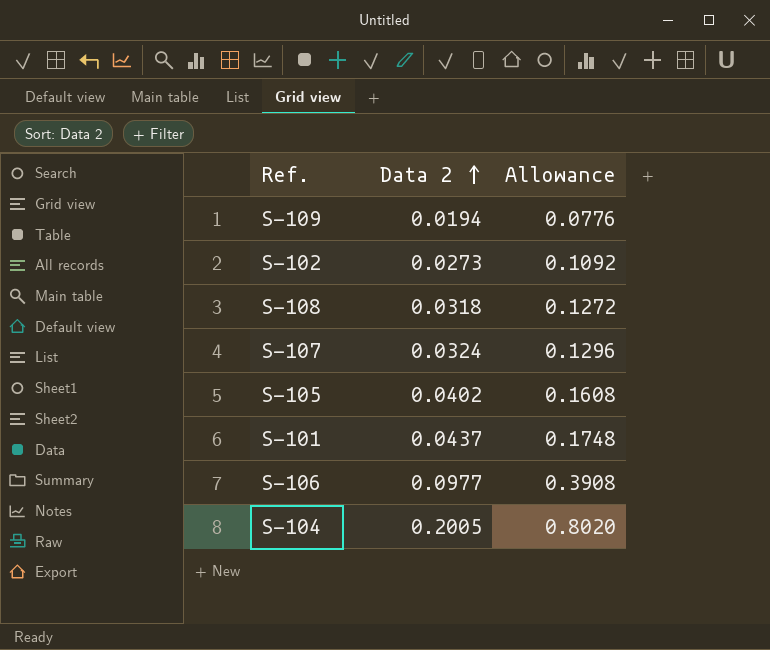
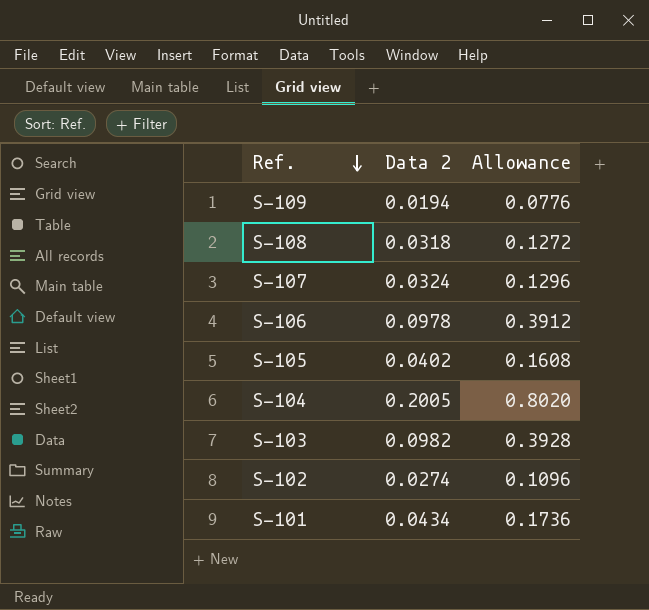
row order: Data 2 ascending -> Ref. descending
S-106 | Data 2: 0.0977 -> 0.0978
S-106 | Allowance: 0.3908 -> 0.3912
row S-103: none -> 0.0982 | 0.3928
S-102 | Data 2: 0.0273 -> 0.0274
S-102 | Allowance: 0.1092 -> 0.1096
S-101 | Data 2: 0.0437 -> 0.0434
S-101 | Allowance: 0.1748 -> 0.1736

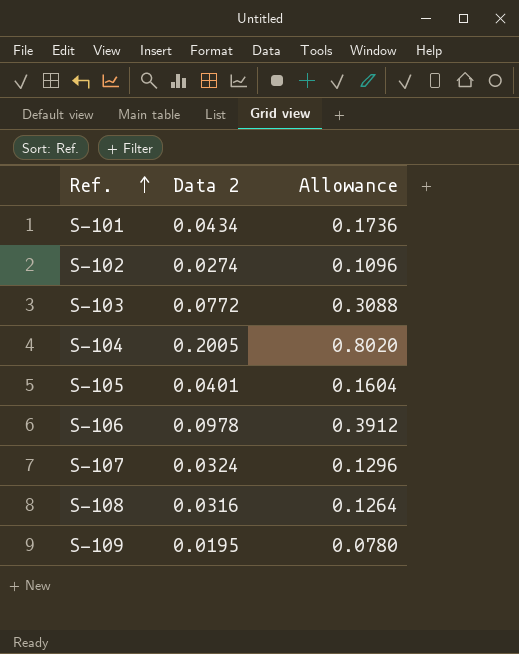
row order: Ref. descending -> Ref. ascending
S-103 | Data 2: 0.0982 -> 0.0772
S-103 | Allowance: 0.3928 -> 0.3088
S-105 | Data 2: 0.0402 -> 0.0401
S-105 | Allowance: 0.1608 -> 0.1604
S-108 | Data 2: 0.0318 -> 0.0316
S-108 | Allowance: 0.1272 -> 0.1264
S-109 | Data 2: 0.0194 -> 0.0195
S-109 | Allowance: 0.0776 -> 0.0780

